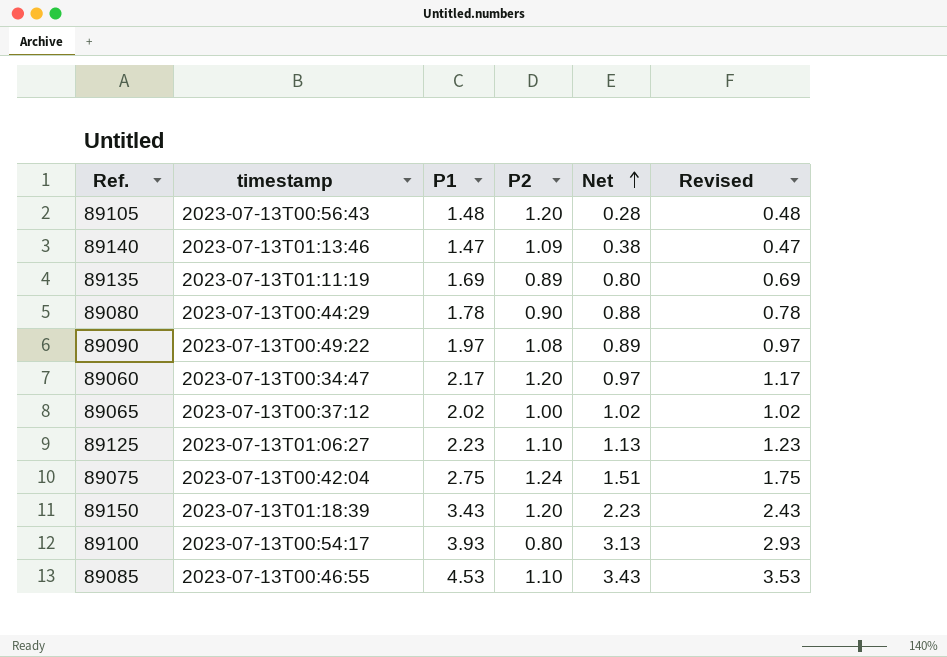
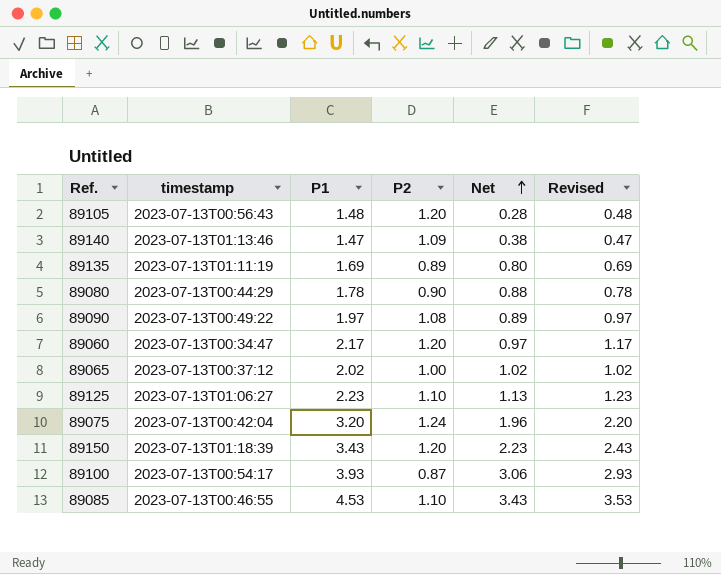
89075 | P1: 2.75 -> 3.20
89075 | Net: 1.51 -> 1.96
89075 | Revised: 1.75 -> 2.20
89100 | P2: 0.80 -> 0.87
89100 | Net: 3.13 -> 3.06

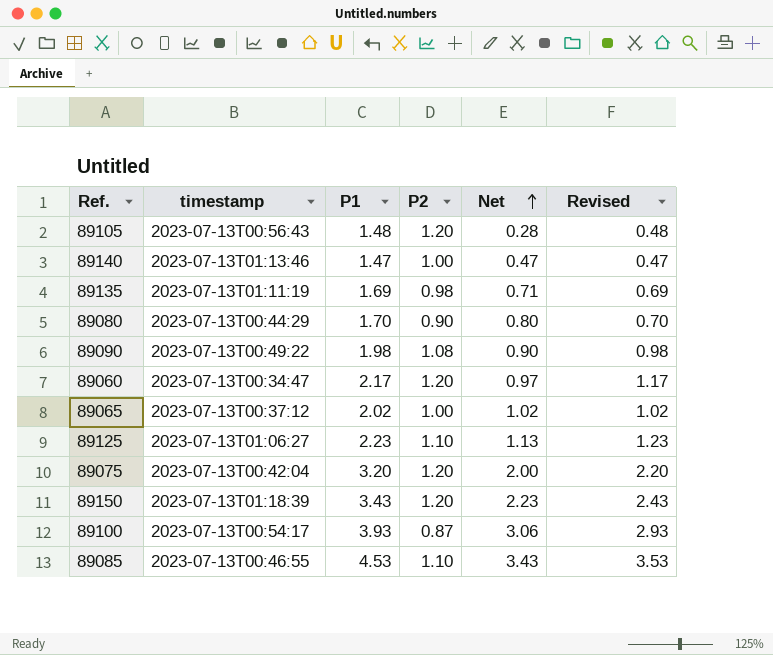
89140 | P2: 1.09 -> 1.00
89140 | Net: 0.38 -> 0.47
89135 | P2: 0.89 -> 0.98
89135 | Net: 0.80 -> 0.71
89080 | P1: 1.78 -> 1.70
89080 | Net: 0.88 -> 0.80
89080 | Revised: 0.78 -> 0.70
89090 | P1: 1.97 -> 1.98
89090 | Net: 0.89 -> 0.90
89090 | Revised: 0.97 -> 0.98
89075 | P2: 1.24 -> 1.20
89075 | Net: 1.96 -> 2.00

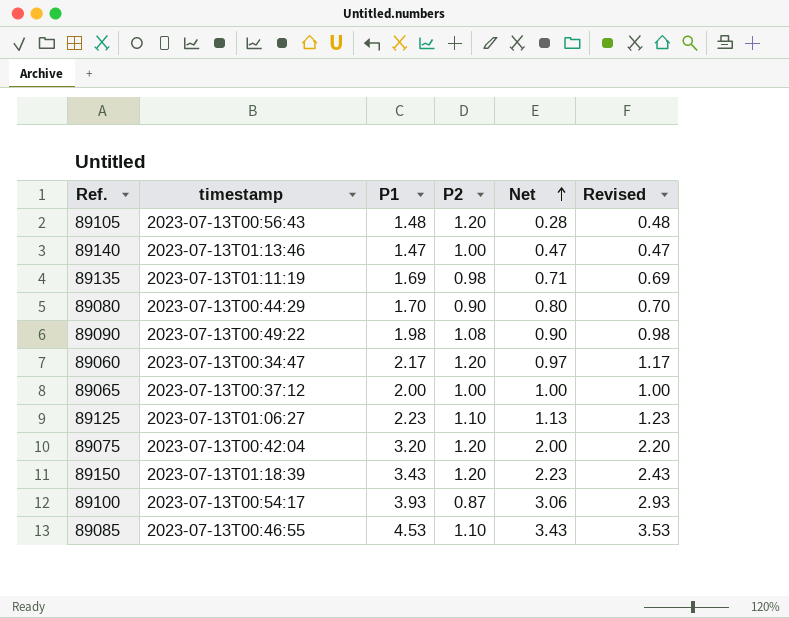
89065 | P1: 2.02 -> 2.00
89065 | Net: 1.02 -> 1.00
89065 | Revised: 1.02 -> 1.00

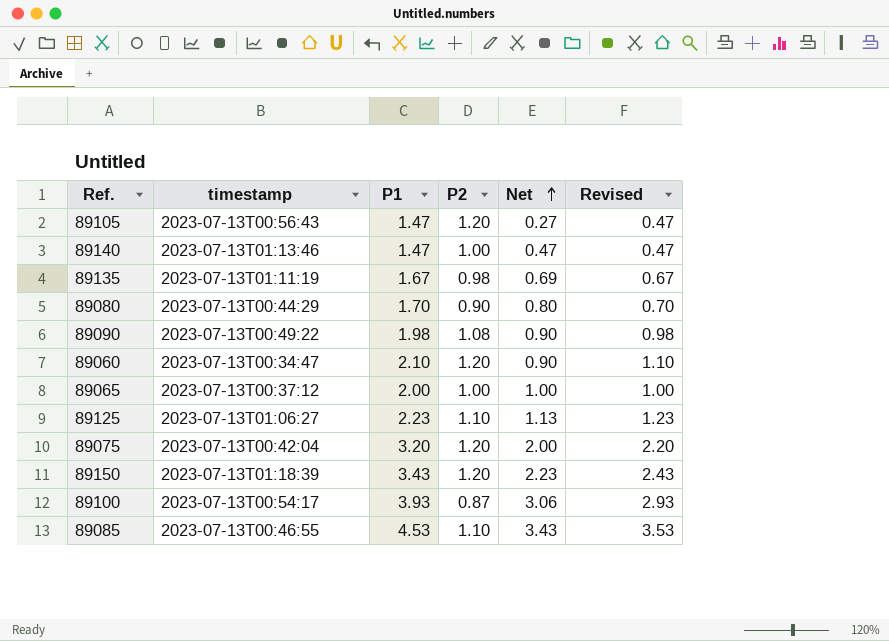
89105 | P1: 1.48 -> 1.47
89105 | Net: 0.28 -> 0.27
89105 | Revised: 0.48 -> 0.47
89135 | P1: 1.69 -> 1.67
89135 | Net: 0.71 -> 0.69
89135 | Revised: 0.69 -> 0.67
89060 | P1: 2.17 -> 2.10
89060 | Net: 0.97 -> 0.90
89060 | Revised: 1.17 -> 1.10

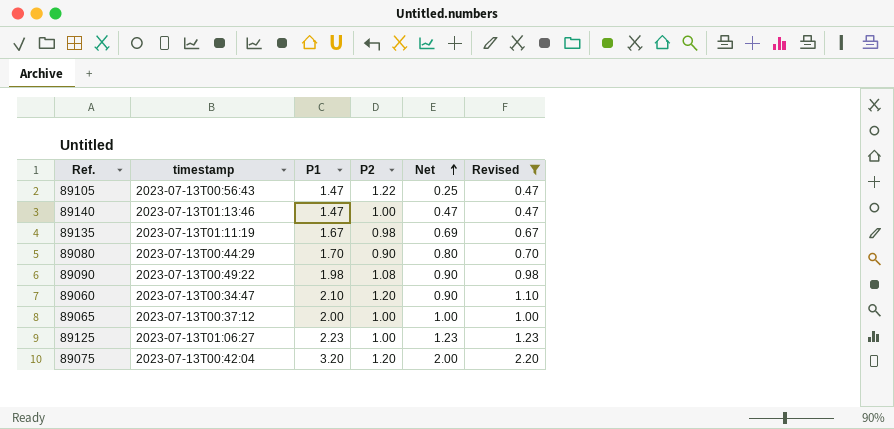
filter: none -> Revised <= 2.20
89105 | P2: 1.20 -> 1.22
89105 | Net: 0.27 -> 0.25
89125 | P2: 1.10 -> 1.00
89125 | Net: 1.13 -> 1.23

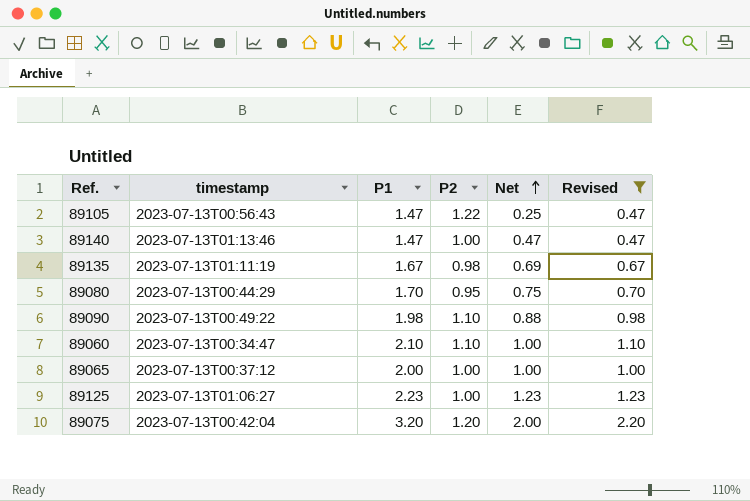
89080 | P2: 0.90 -> 0.95
89080 | Net: 0.80 -> 0.75
89090 | P2: 1.08 -> 1.10
89090 | Net: 0.90 -> 0.88
89060 | P2: 1.20 -> 1.10
89060 | Net: 0.90 -> 1.00

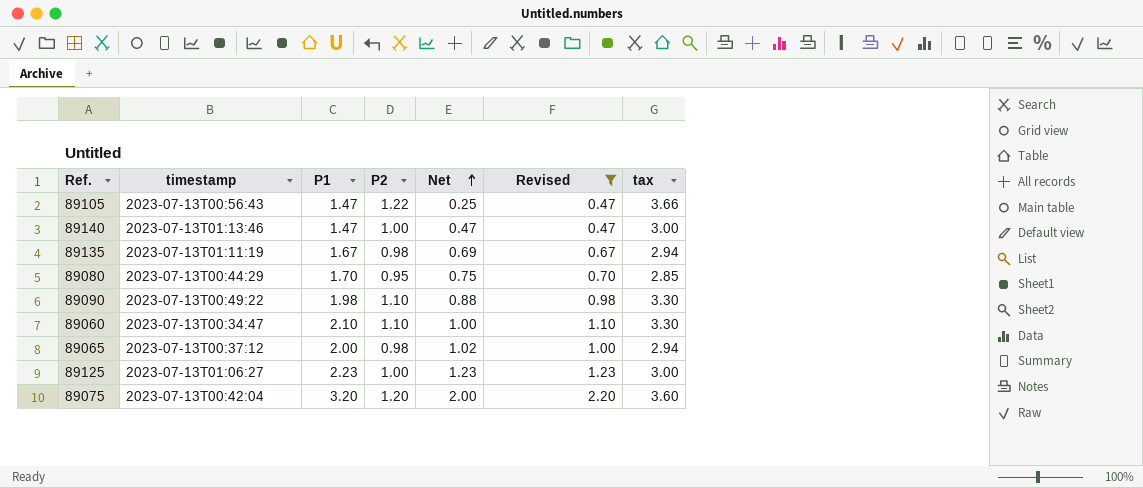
column tax | formula: none -> [P2] * 3
89065 | P2: 1.00 -> 0.98
89065 | Net: 1.00 -> 1.02

